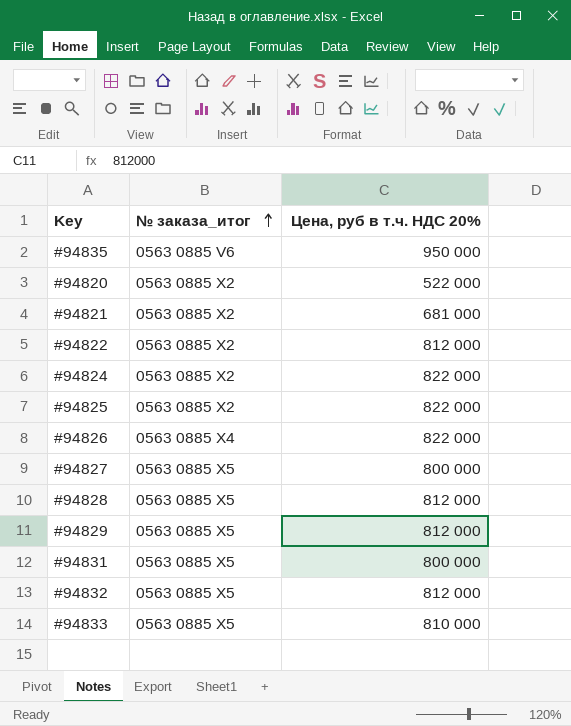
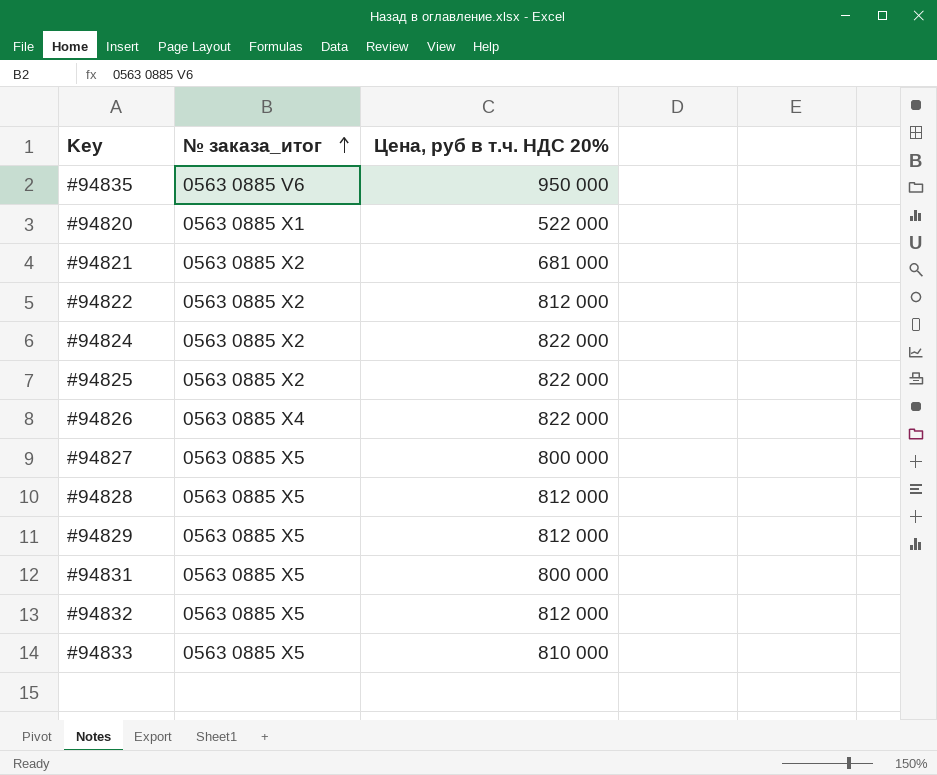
#94820 | № заказа_итог: 0563 0885 X2 -> 0563 0885 X1

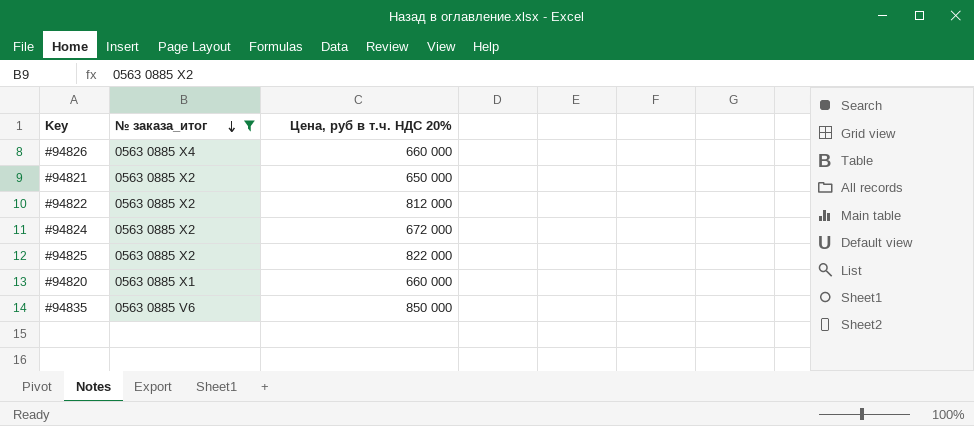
filter: none -> № заказа_итог != 0563 0885 X5
row order: № заказа_итог ascending -> № заказа_итог descending
#94826 | Цена, руб в т.ч. НДС 20%: 822 000 -> 660 000
#94821 | Цена, руб в т.ч. НДС 20%: 681 000 -> 650 000
#94824 | Цена, руб в т.ч. НДС 20%: 822 000 -> 672 000
#94820 | Цена, руб в т.ч. НДС 20%: 522 000 -> 660 000
#94835 | Цена, руб в т.ч. НДС 20%: 950 000 -> 850 000

